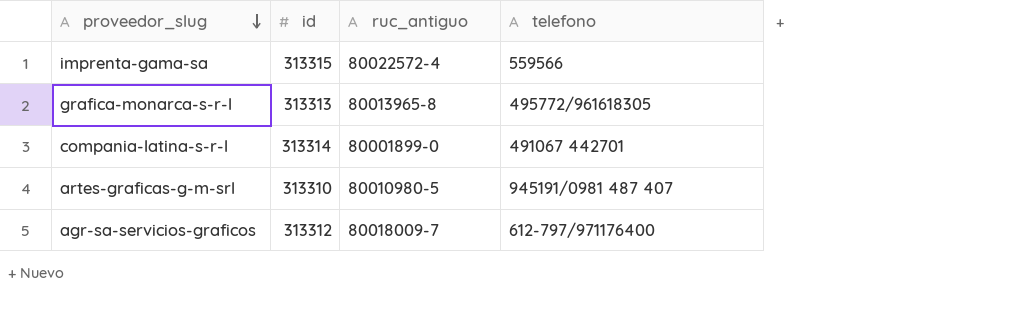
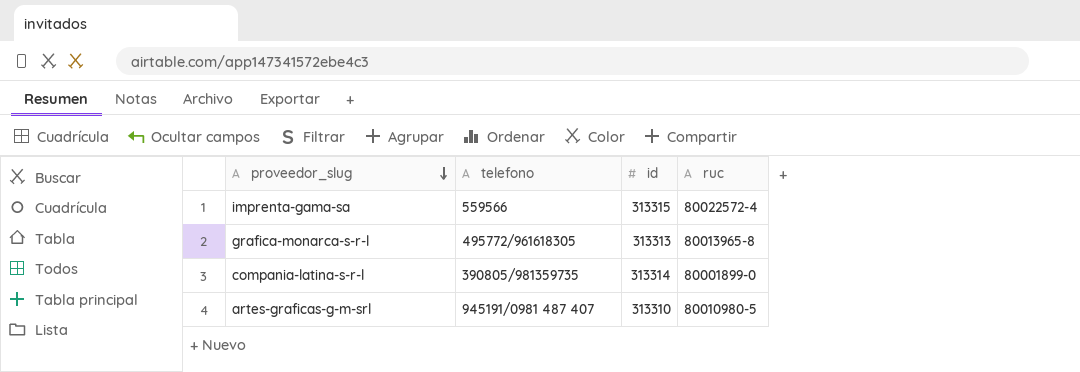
column telefono | position: 4 -> 2
column name: ruc_antiguo -> ruc
row agr-sa-servicios-graficos: 313312 | 80018009-7 | 612-797/971176400 -> none
compania-latina-s-r-l | telefono: 491067 442701 -> 390805/981359735

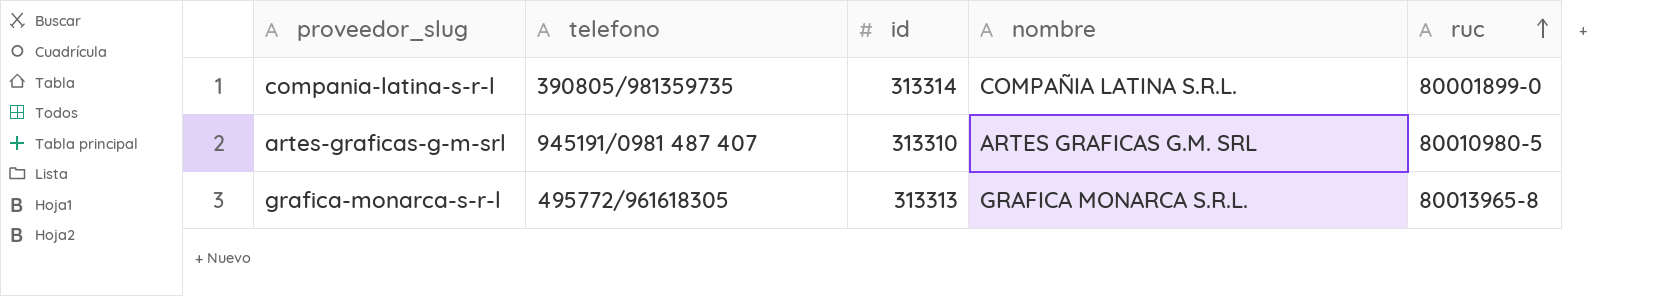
row order: proveedor_slug descending -> ruc ascending
column nombre | position: none -> 4
row imprenta-gama-sa: 559566 | 313315 | 80022572-4 -> none

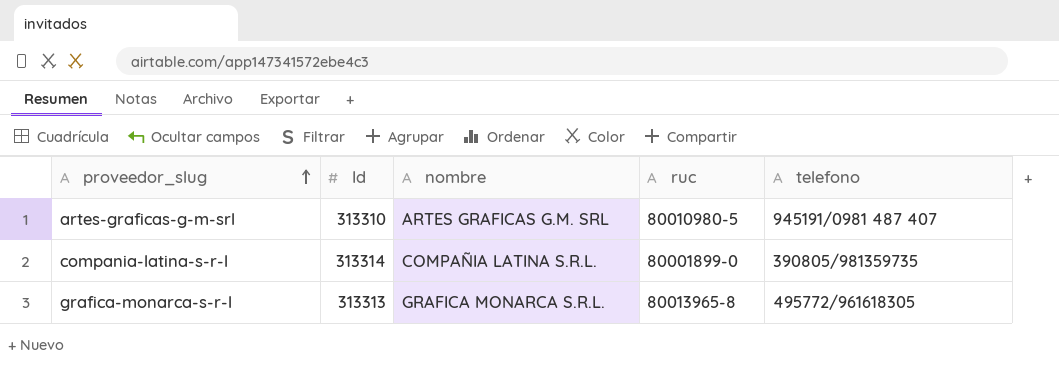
row order: ruc ascending -> proveedor_slug ascending
column name: id -> Id
column telefono | position: 2 -> 5

